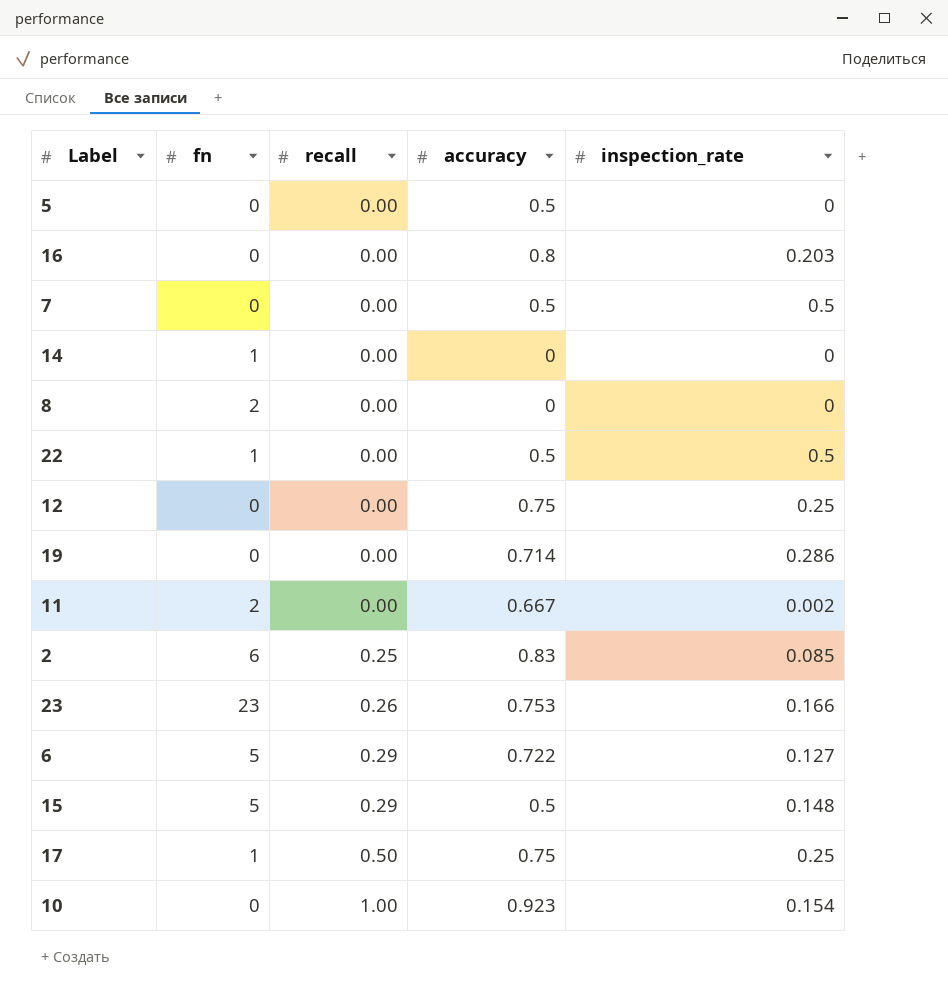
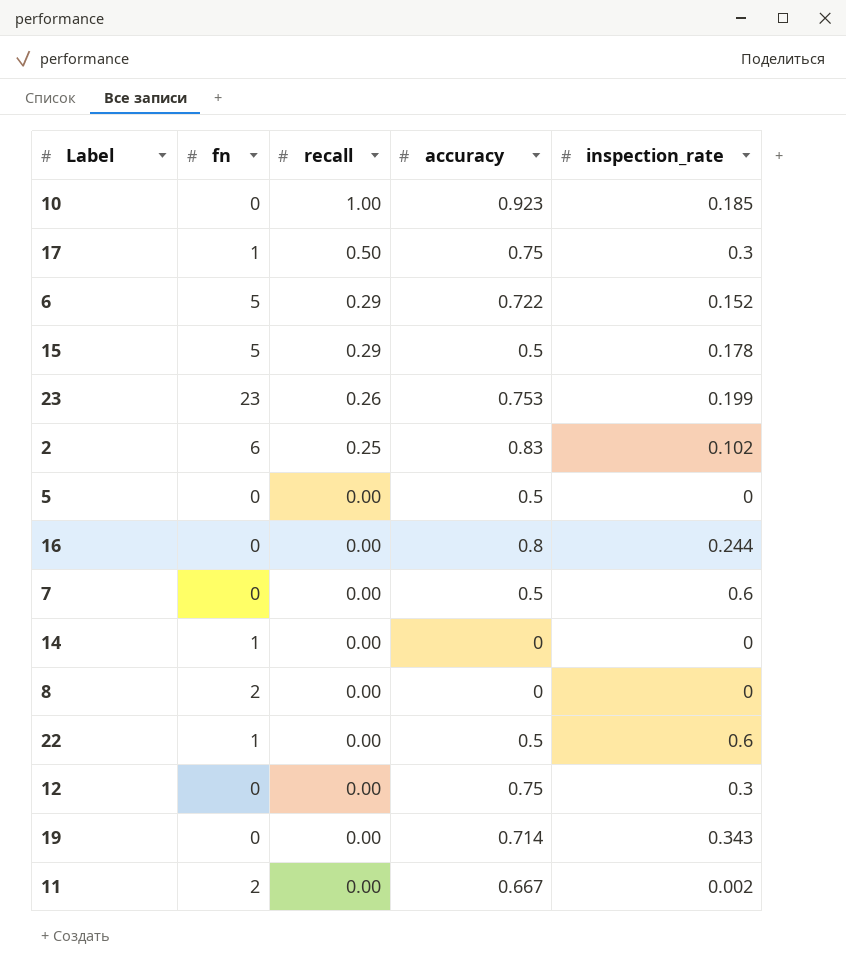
row order: recall ascending -> recall descending
10 | inspection_rate: 0.154 -> 0.185
17 | inspection_rate: 0.25 -> 0.3
6 | inspection_rate: 0.127 -> 0.152
15 | inspection_rate: 0.148 -> 0.178
23 | inspection_rate: 0.166 -> 0.199
2 | inspection_rate: 0.085 -> 0.102
16 | inspection_rate: 0.203 -> 0.244
7 | inspection_rate: 0.5 -> 0.6
22 | inspection_rate: 0.5 -> 0.6
12 | inspection_rate: 0.25 -> 0.3
19 | inspection_rate: 0.286 -> 0.343

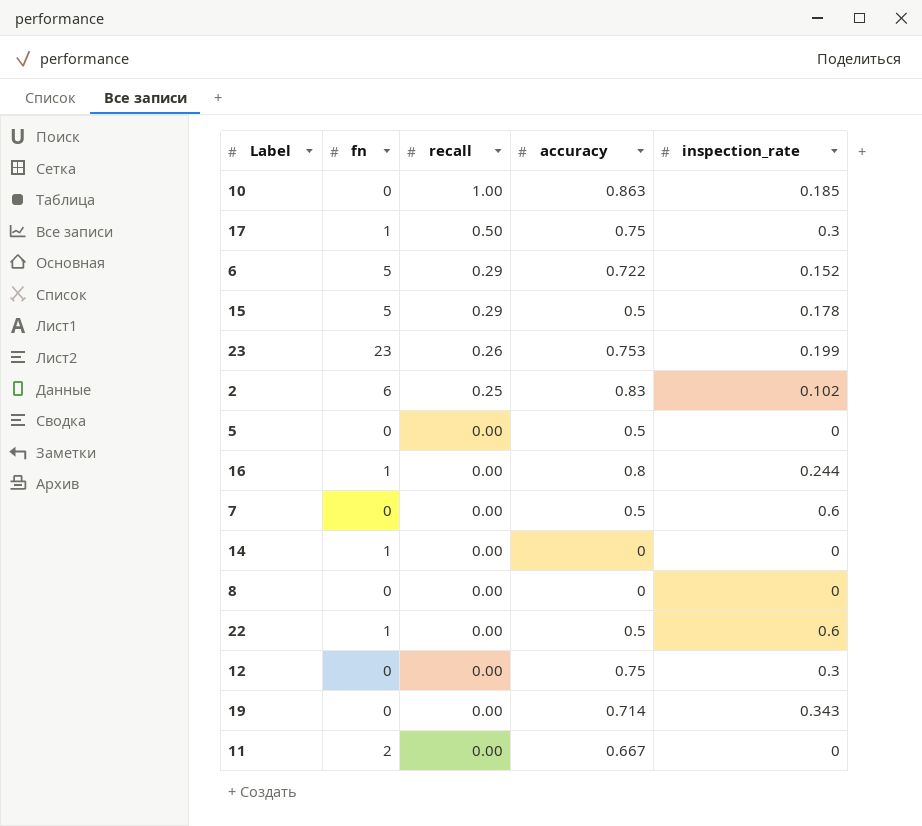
10 | accuracy: 0.923 -> 0.863
16 | fn: 0 -> 1
8 | fn: 2 -> 0
11 | inspection_rate: 0.002 -> 0

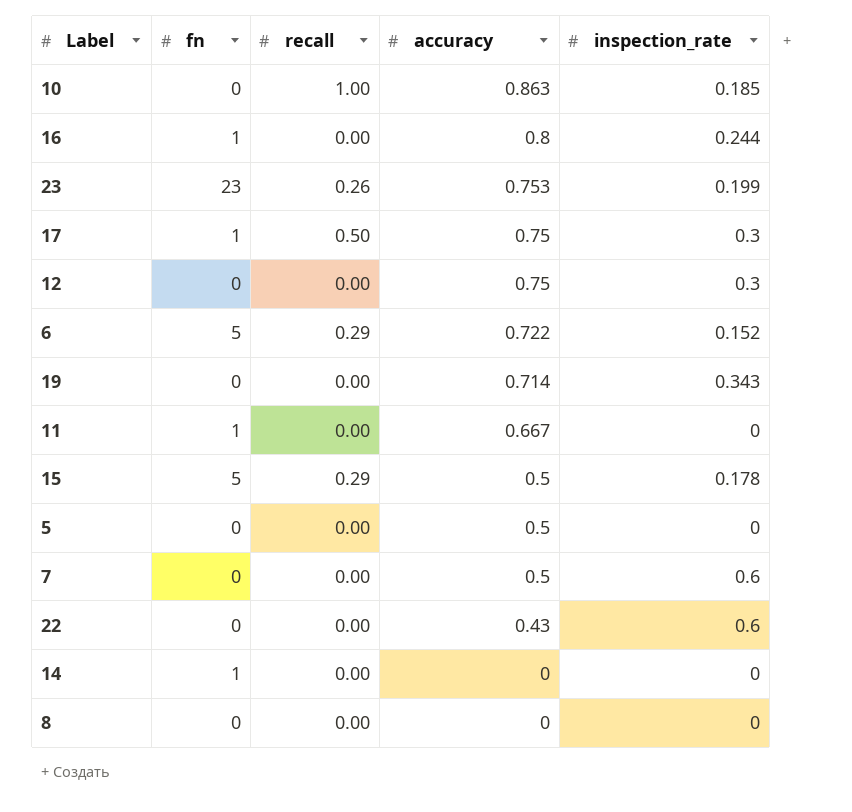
row order: recall descending -> accuracy descending
row 2: 6 | 0.25 | 0.83 | 0.102 -> none
11 | fn: 2 -> 1
22 | fn: 1 -> 0
22 | accuracy: 0.5 -> 0.43

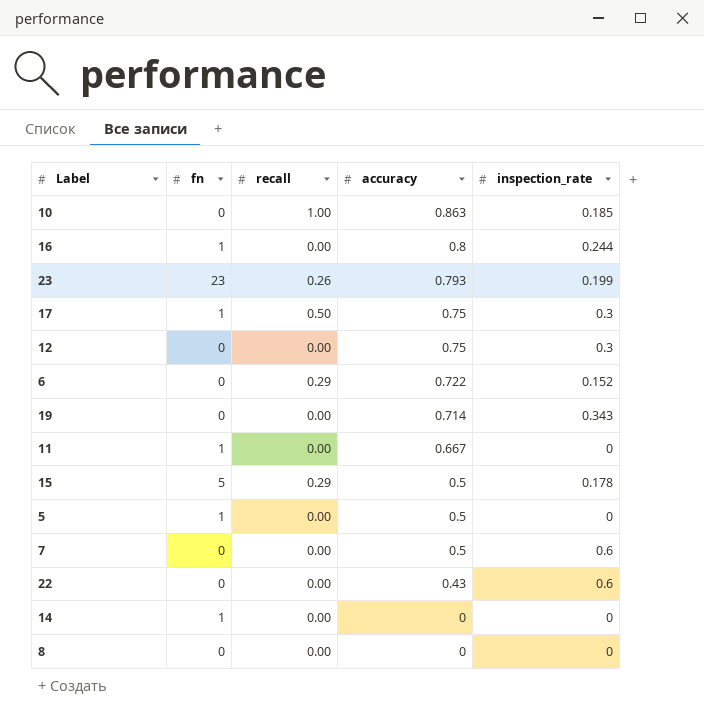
23 | accuracy: 0.753 -> 0.793
6 | fn: 5 -> 0
5 | fn: 0 -> 1

